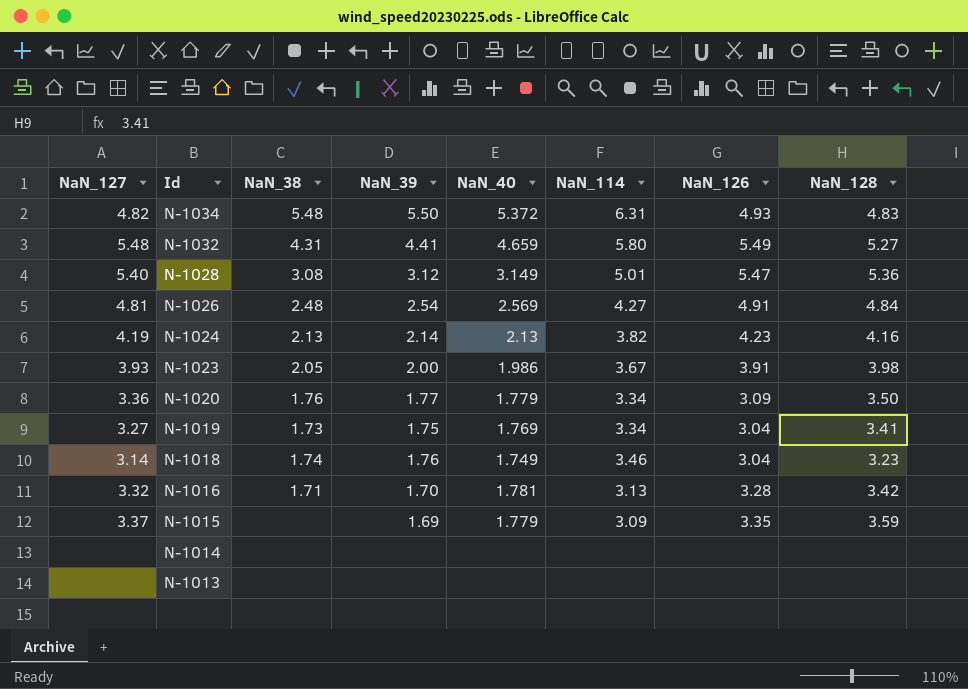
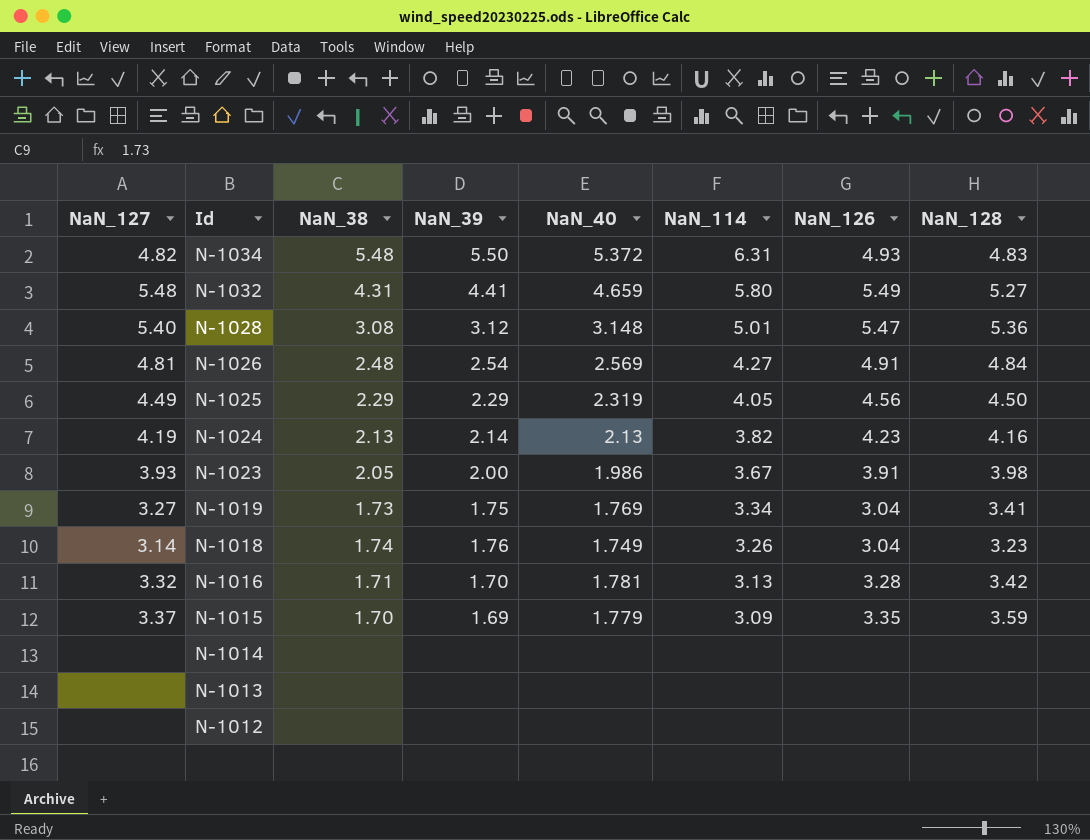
row N-1020: 3.36 | 1.76 | 1.77 | 1.779 | 3.34 | 3.09 | 3.50 -> none
N-1028 | NaN_40: 3.149 -> 3.148
row N-1025: none -> 4.49 | 2.29 | 2.29 | 2.319 | 4.05 | 4.56 | 4.50
N-1018 | NaN_114: 3.46 -> 3.26
N-1015 | NaN_38: none -> 1.70
row N-1012: none -> none | none | none | none | none | none | none

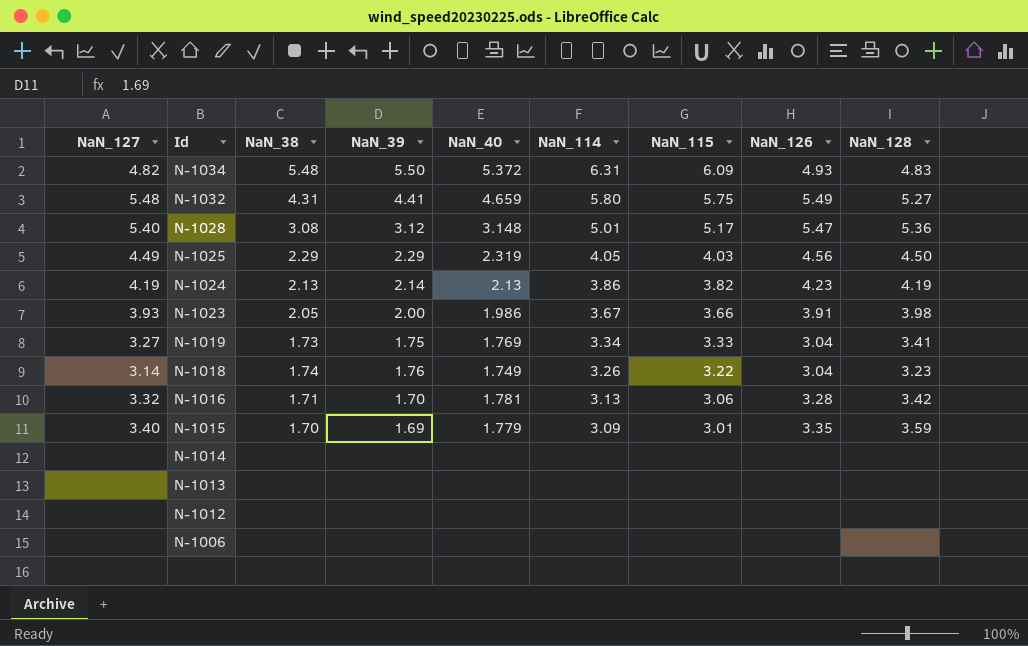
column NaN_115 | position: none -> 7
row N-1026: 4.81 | 2.48 | 2.54 | 2.569 | 4.27 | 4.91 | 4.84 -> none
N-1024 | NaN_114: 3.82 -> 3.86
N-1024 | NaN_128: 4.16 -> 4.19
N-1015 | NaN_127: 3.37 -> 3.40
row N-1006: none -> none | none | none | none | none | none | none | none

